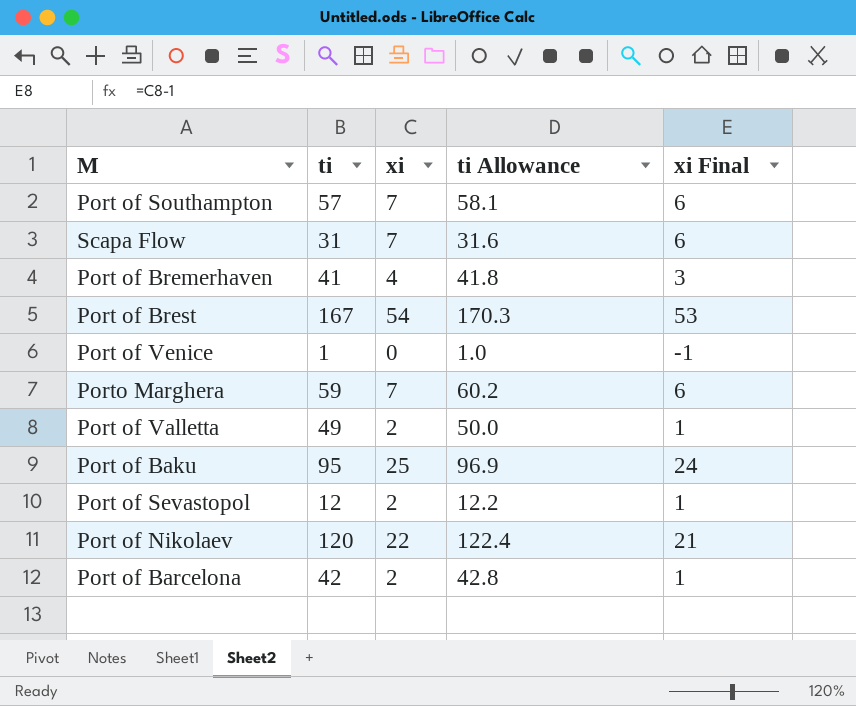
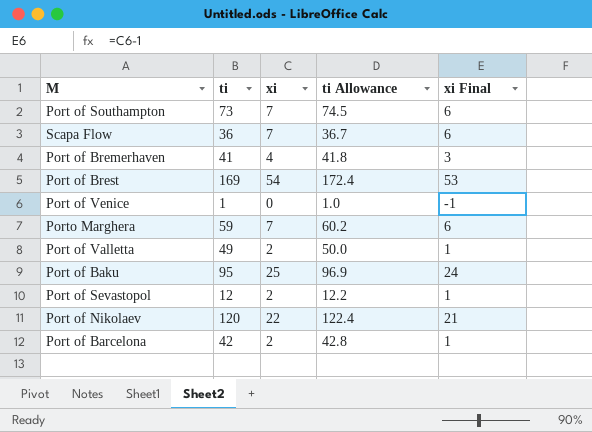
Port of Southampton | ti: 57 -> 73
Port of Southampton | ti Allowance: 58.1 -> 74.5
Scapa Flow | ti: 31 -> 36
Scapa Flow | ti Allowance: 31.6 -> 36.7
Port of Brest | ti: 167 -> 169
Port of Brest | ti Allowance: 170.3 -> 172.4

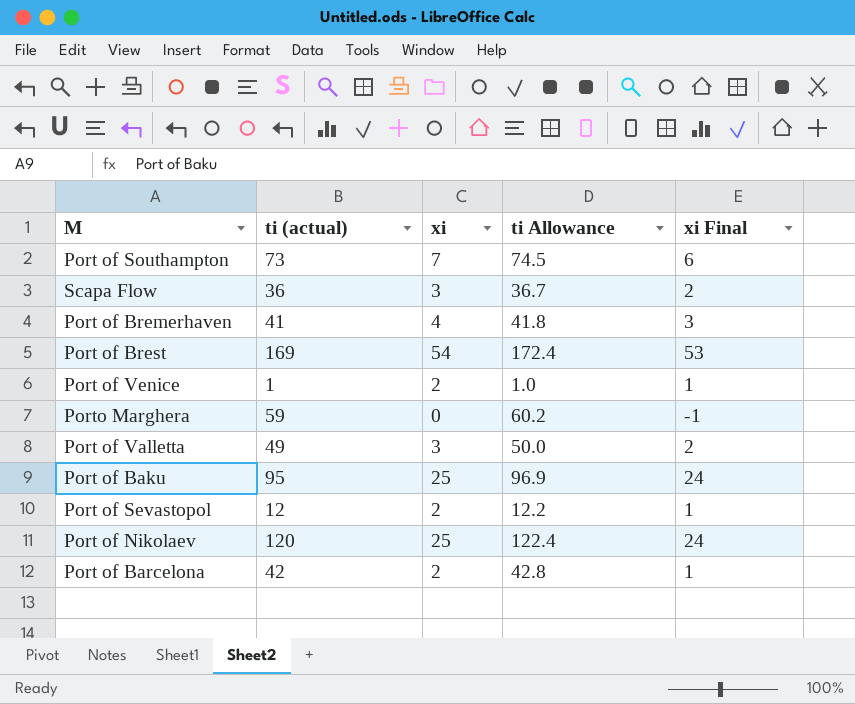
column name: ti -> ti (actual)
Scapa Flow | xi: 7 -> 3
Scapa Flow | xi Final: 6 -> 2
Port of Venice | xi: 0 -> 2
Port of Venice | xi Final: -1 -> 1
Porto Marghera | xi: 7 -> 0
Porto Marghera | xi Final: 6 -> -1
Port of Valletta | xi: 2 -> 3
Port of Valletta | xi Final: 1 -> 2
Port of Nikolaev | xi: 22 -> 25
Port of Nikolaev | xi Final: 21 -> 24

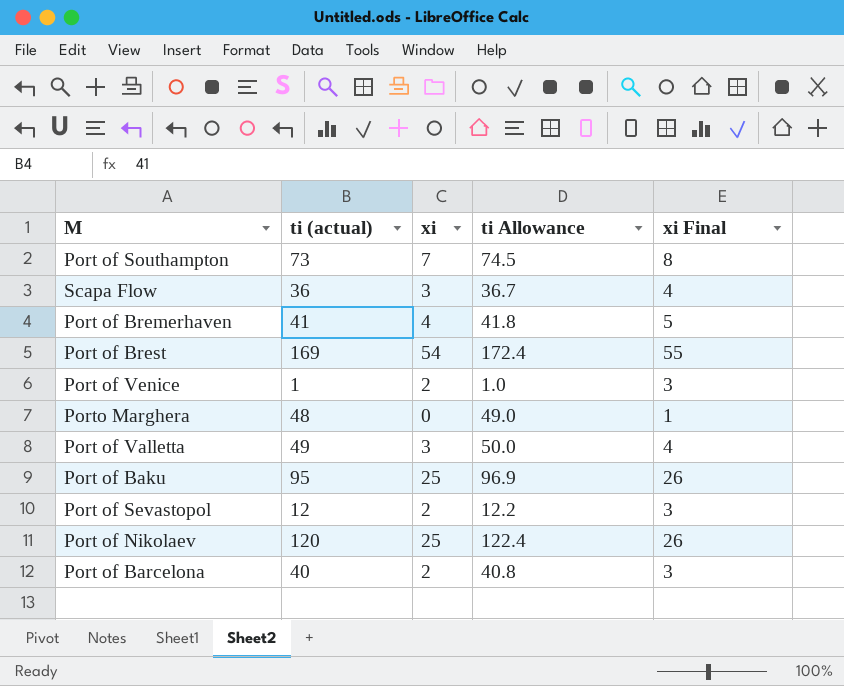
column xi Final | formula: [xi] - 1 -> [xi] + 1
Porto Marghera | ti (actual): 59 -> 48
Porto Marghera | ti Allowance: 60.2 -> 49.0
Port of Barcelona | ti (actual): 42 -> 40
Port of Barcelona | ti Allowance: 42.8 -> 40.8

